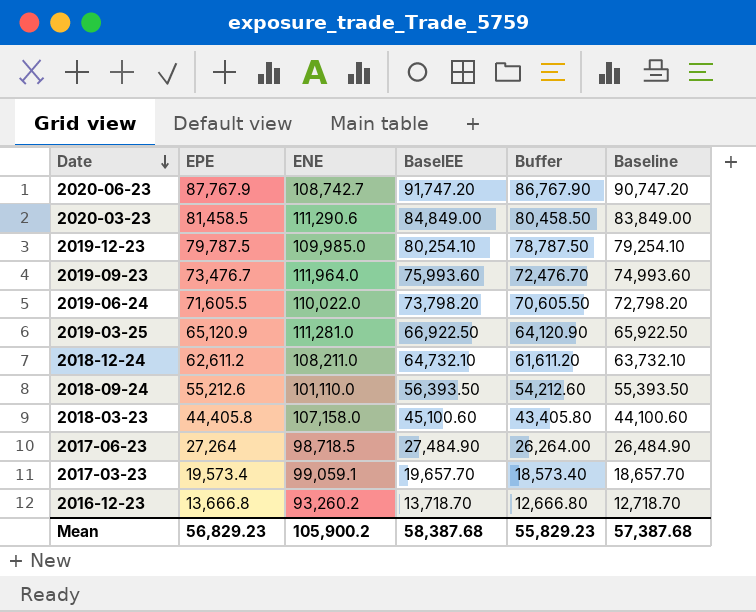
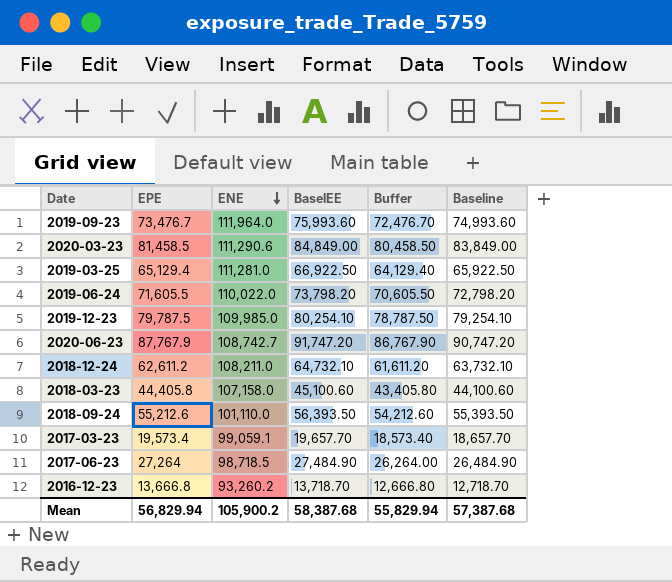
row order: Date descending -> ENE descending
2019-03-25 | EPE: 65,120.9 -> 65,129.4
2019-03-25 | Buffer: 64,120.90 -> 64,129.40
Mean | EPE: 56,829.23 -> 56,829.94
Mean | Buffer: 55,829.23 -> 55,829.94

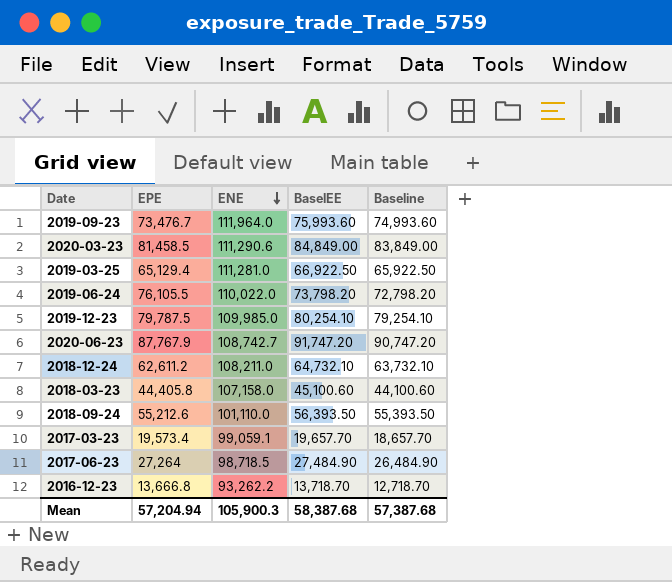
column Buffer | formula: [EPE] - 1000 -> none
2019-06-24 | EPE: 71,605.5 -> 76,105.5
2016-12-23 | ENE: 93,260.2 -> 93,262.2
Mean | EPE: 56,829.94 -> 57,204.94
Mean | ENE: 105,900.2 -> 105,900.3

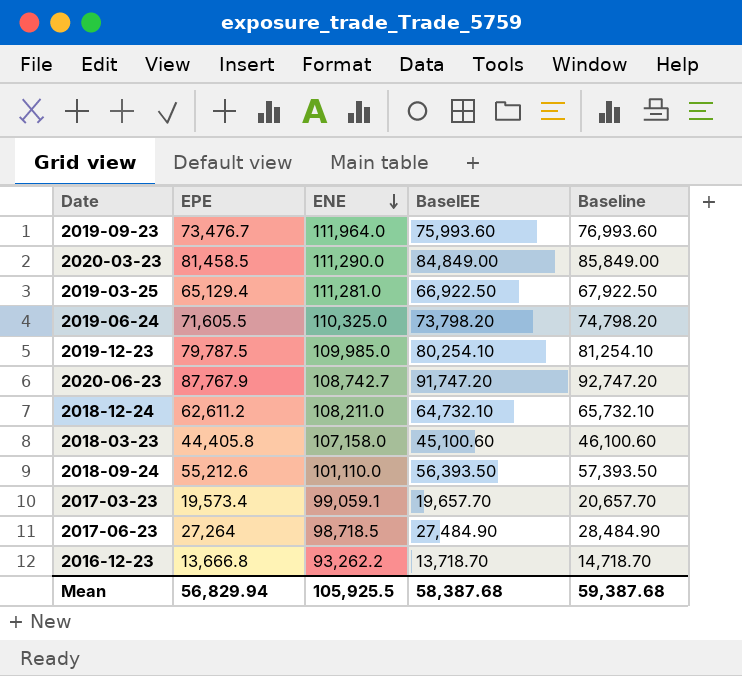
column Baseline | formula: [BaselEE] - 1000 -> [BaselEE] + 1000
2020-03-23 | ENE: 111,290.6 -> 111,290.0
2019-06-24 | EPE: 76,105.5 -> 71,605.5
2019-06-24 | ENE: 110,022.0 -> 110,325.0
Mean | EPE: 57,204.94 -> 56,829.94
Mean | ENE: 105,900.3 -> 105,925.5
Mean | Baseline: 57,387.68 -> 59,387.68

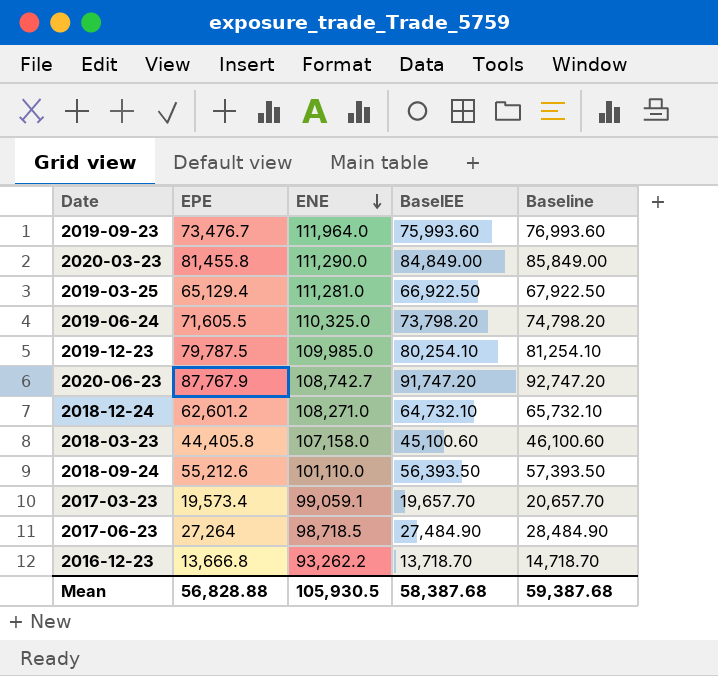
2020-03-23 | EPE: 81,458.5 -> 81,455.8
2018-12-24 | EPE: 62,611.2 -> 62,601.2
2018-12-24 | ENE: 108,211.0 -> 108,271.0
Mean | EPE: 56,829.94 -> 56,828.88
Mean | ENE: 105,925.5 -> 105,930.5

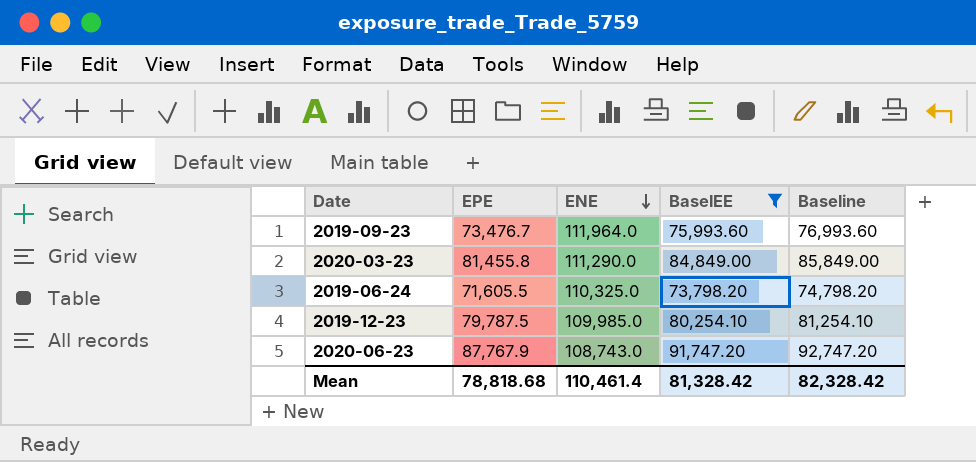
filter: none -> BaselEE >= 73,798.20
2020-06-23 | ENE: 108,742.7 -> 108,743.0
Mean | EPE: 56,828.88 -> 78,818.68
Mean | ENE: 105,930.5 -> 110,461.4
Mean | BaselEE: 58,387.68 -> 81,328.42
Mean | Baseline: 59,387.68 -> 82,328.42

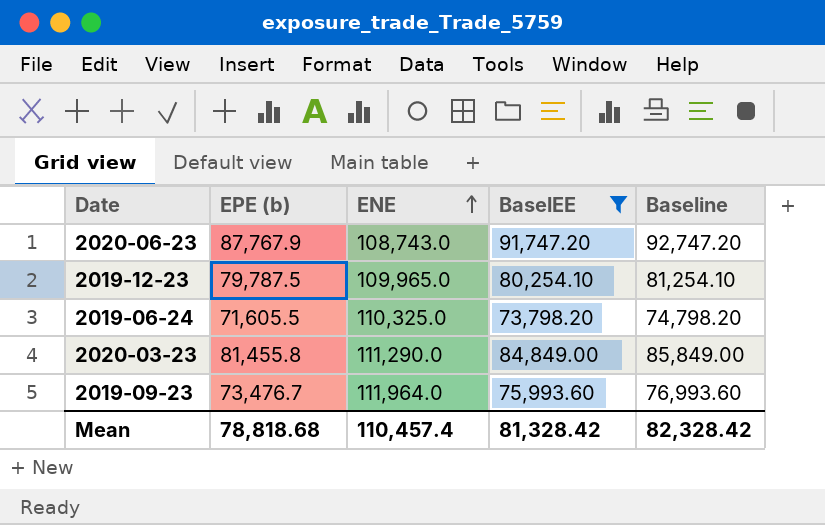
row order: ENE descending -> ENE ascending
column name: EPE -> EPE (b)
2019-12-23 | ENE: 109,985.0 -> 109,965.0
Mean | ENE: 110,461.4 -> 110,457.4

